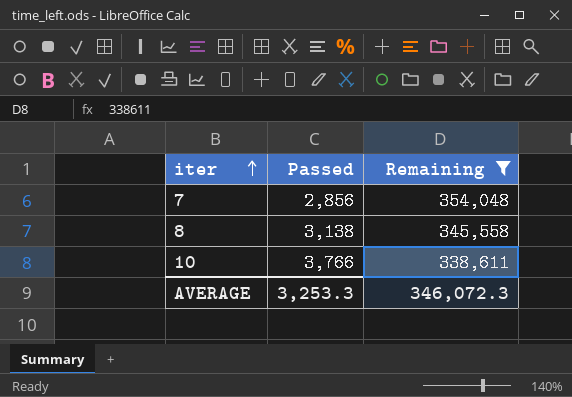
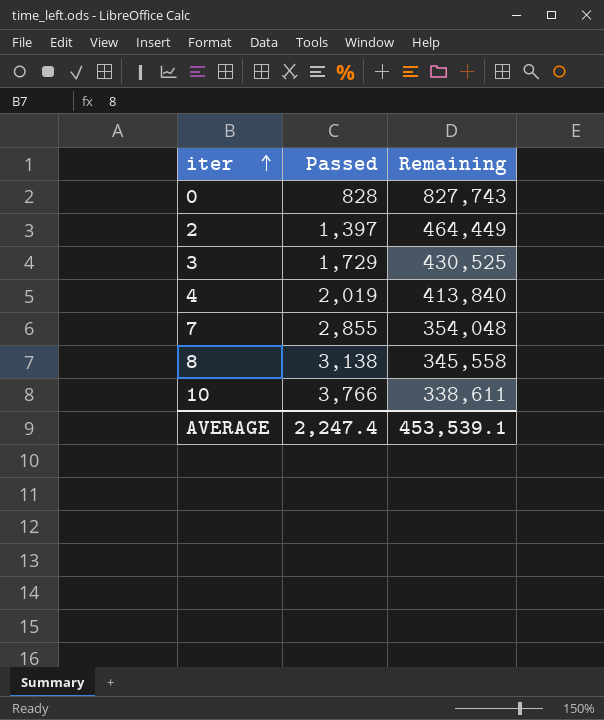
filter: Remaining <= 354,048 -> none
7 | Passed: 2,856 -> 2,855
AVERAGE | Passed: 3,253.3 -> 2,247.4
AVERAGE | Remaining: 346,072.3 -> 453,539.1

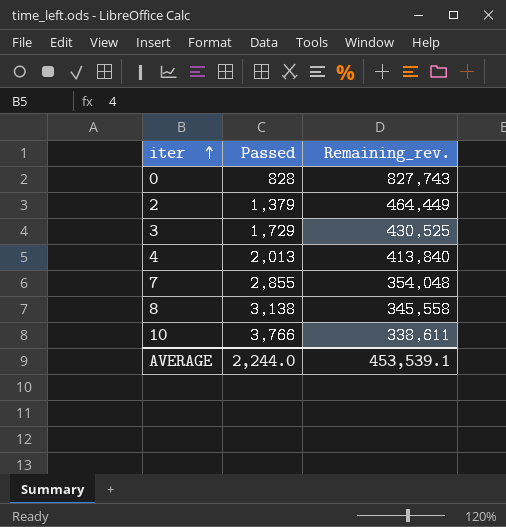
column name: Remaining -> Remaining_rev.
2 | Passed: 1,397 -> 1,379
4 | Passed: 2,019 -> 2,013
AVERAGE | Passed: 2,247.4 -> 2,244.0

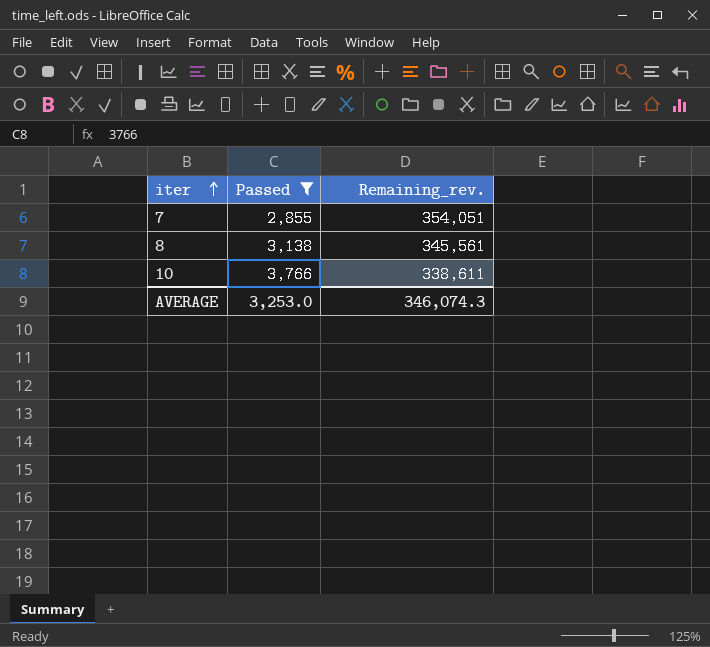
filter: none -> Passed >= 2,855
7 | Remaining_rev.: 354,048 -> 354,051
8 | Remaining_rev.: 345,558 -> 345,561
AVERAGE | Passed: 2,244.0 -> 3,253.0
AVERAGE | Remaining_rev.: 453,539.1 -> 346,074.3

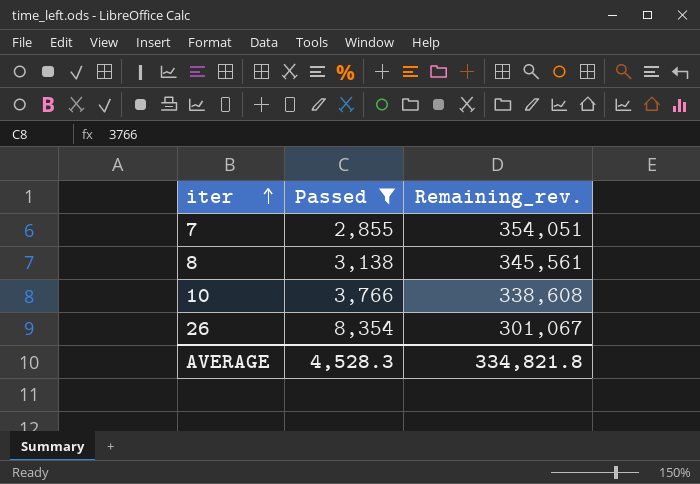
10 | Remaining_rev.: 338,611 -> 338,608
row 26: none -> 8,354 | 301,067
AVERAGE | Passed: 3,253.0 -> 4,528.3
AVERAGE | Remaining_rev.: 346,074.3 -> 334,821.8

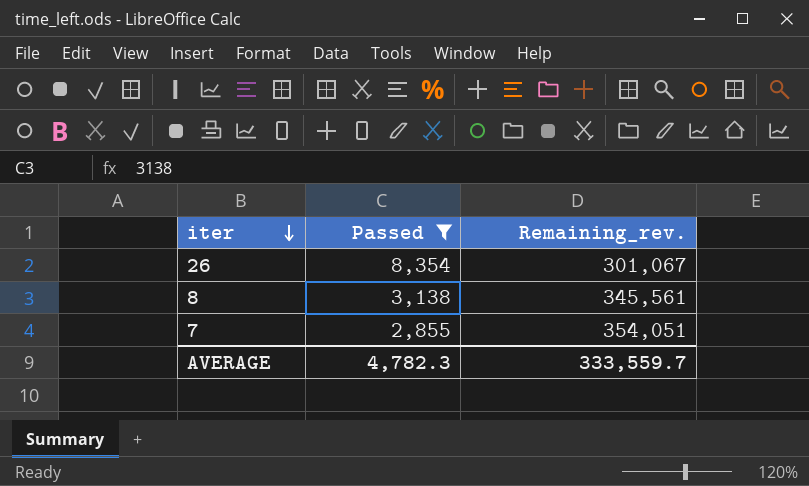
row order: iter ascending -> iter descending
row 10: 3,766 | 338,608 -> none
AVERAGE | Passed: 4,528.3 -> 4,782.3
AVERAGE | Remaining_rev.: 334,821.8 -> 333,559.7

